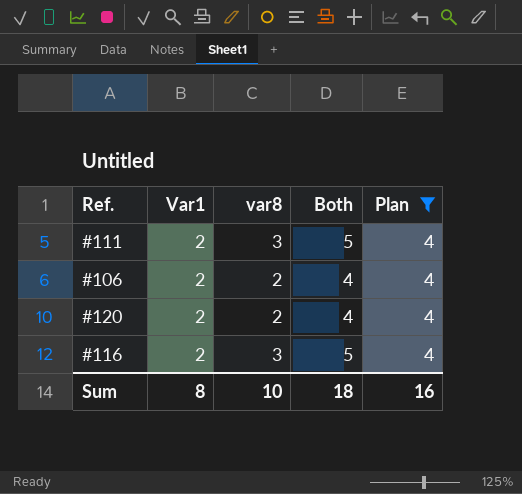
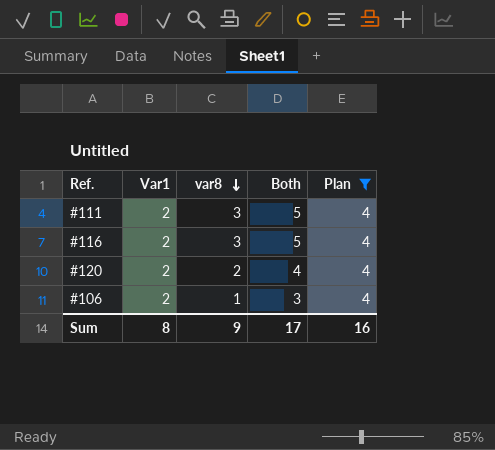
row order: none -> var8 descending
#106 | var8: 2 -> 1
#106 | Both: 4 -> 3
Sum | var8: 10 -> 9
Sum | Both: 18 -> 17

